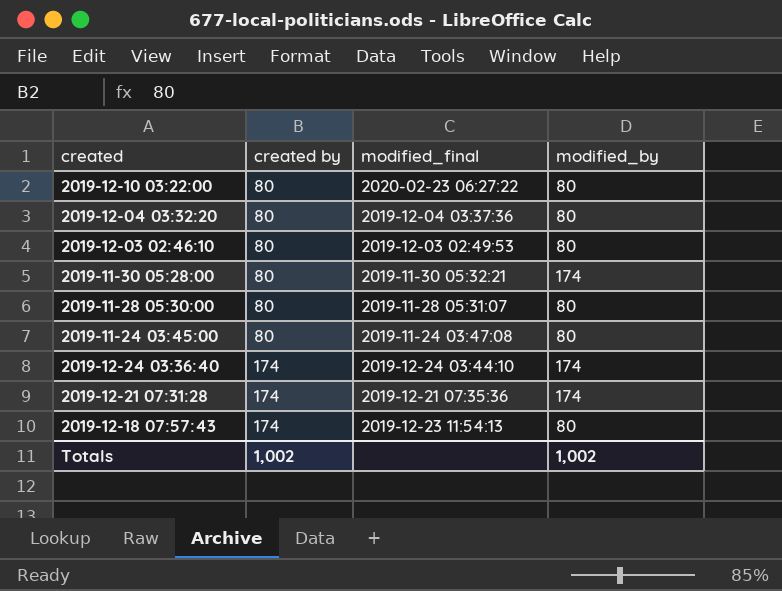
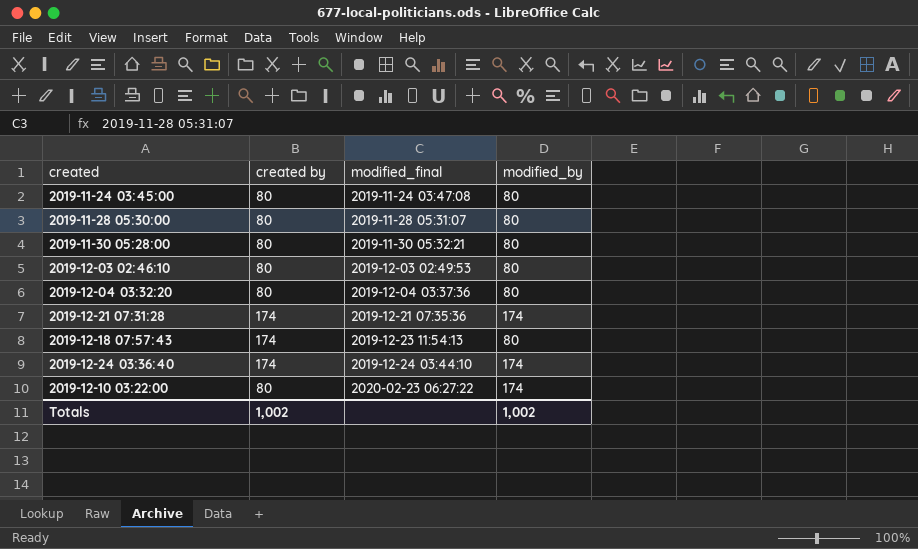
row order: created by ascending -> modified_final ascending
2019-11-30 05:28:00 | modified_by: 174 -> 80
2019-12-10 03:22:00 | modified_by: 80 -> 174

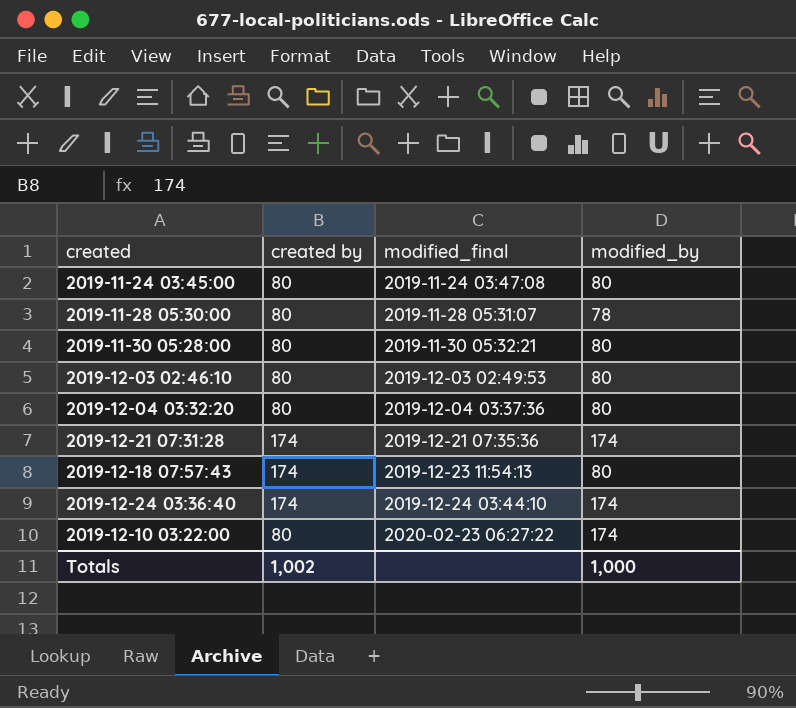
2019-11-28 05:30:00 | modified_by: 80 -> 78
Totals | modified_by: 1,002 -> 1,000

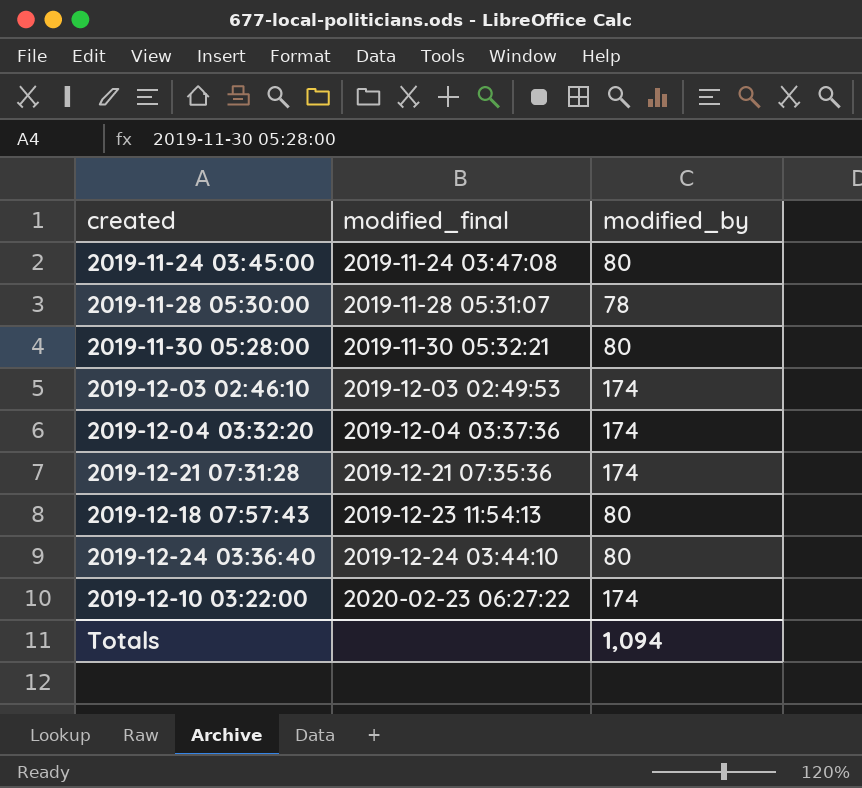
column created by | position: 2 -> none
2019-12-03 02:46:10 | modified_by: 80 -> 174
2019-12-04 03:32:20 | modified_by: 80 -> 174
2019-12-24 03:36:40 | modified_by: 174 -> 80
Totals | modified_by: 1,000 -> 1,094

